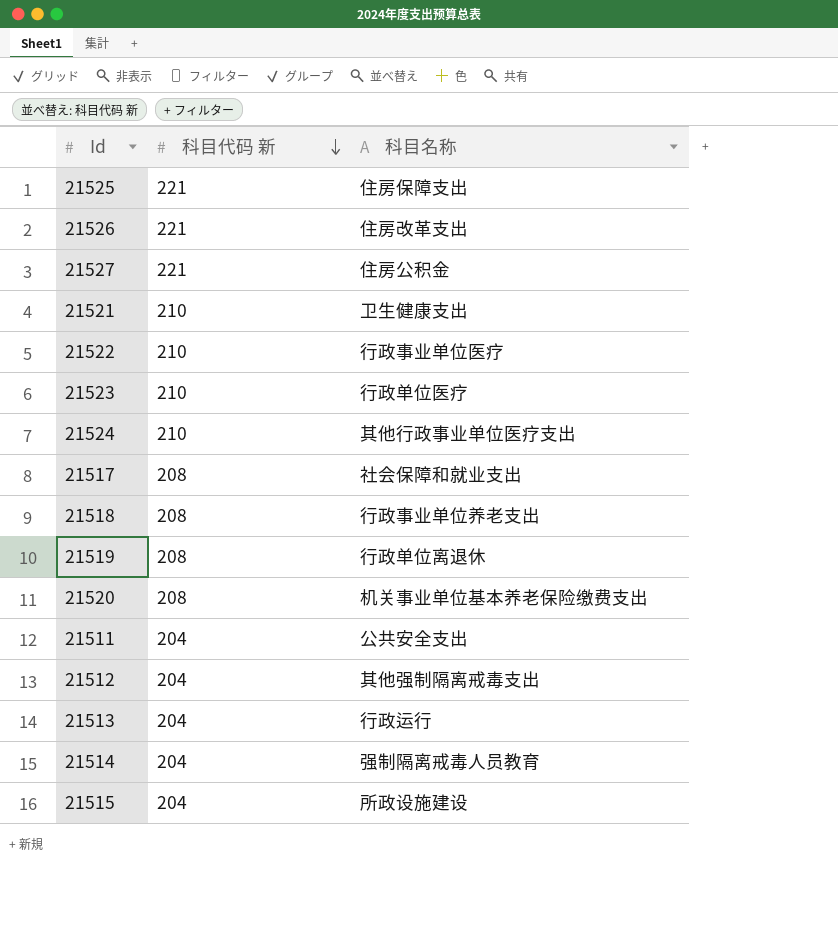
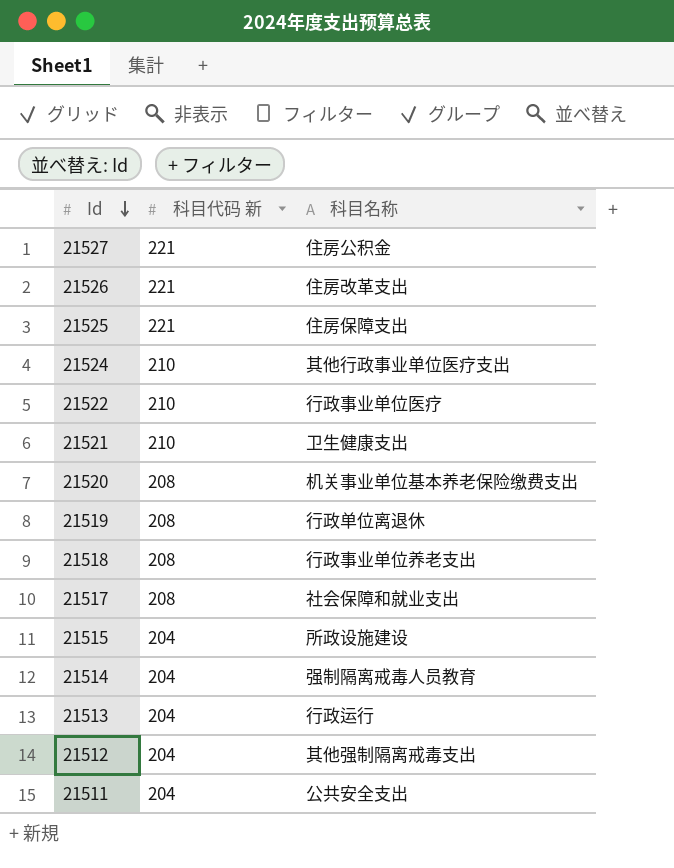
row order: 科目代码 新 descending -> Id descending
row 21523: 210 | 行政单位医疗 -> none

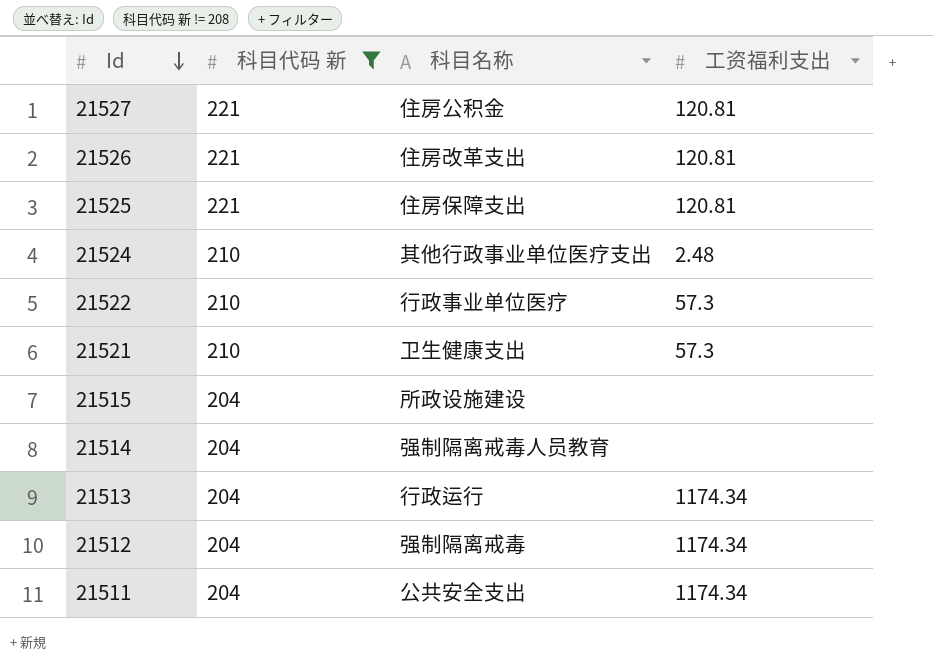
filter: none -> 科目代码 新 != 208
column 工资福利支出 | position: none -> 4
21512 | 科目名称: 其他强制隔离戒毒支出 -> 强制隔离戒毒

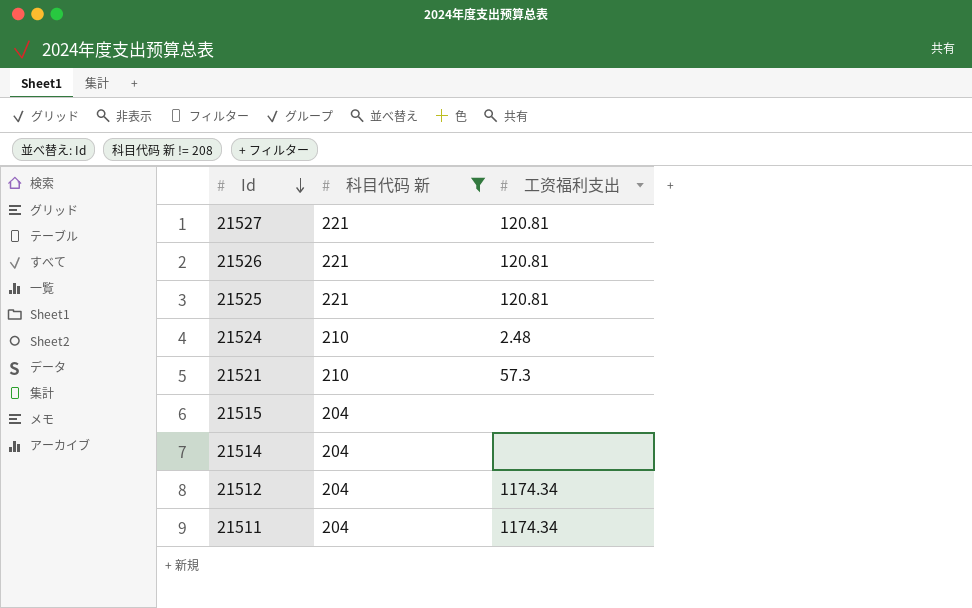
column 科目名称 | position: 3 -> none
row 21522: 210 | 行政事业单位医疗 | 57.3 -> none
row 21513: 204 | 行政运行 | 1174.34 -> none

